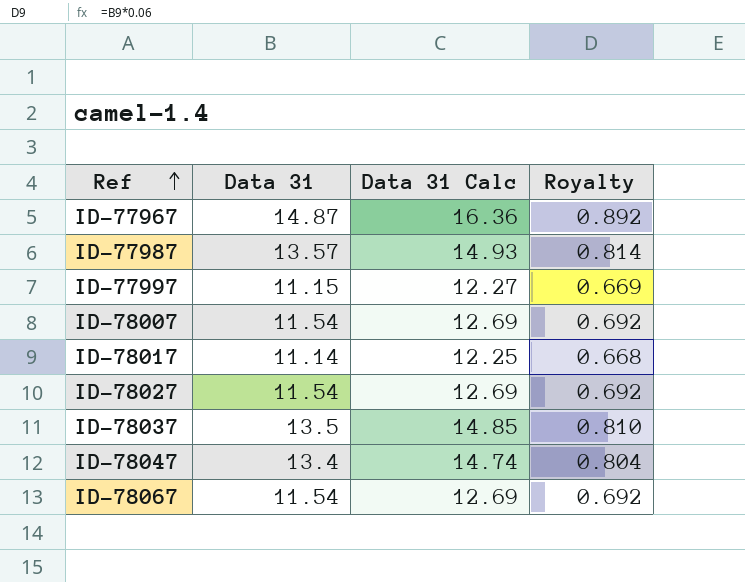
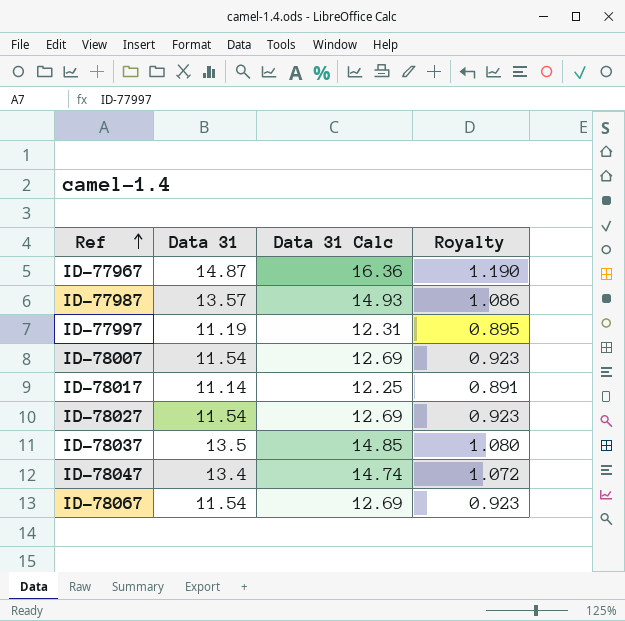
column Royalty | formula: [Data 31] * 0.06 -> [Data 31] * 0.08
ID-77997 | Data 31: 11.15 -> 11.19
ID-77997 | Data 31 Calc: 12.27 -> 12.31

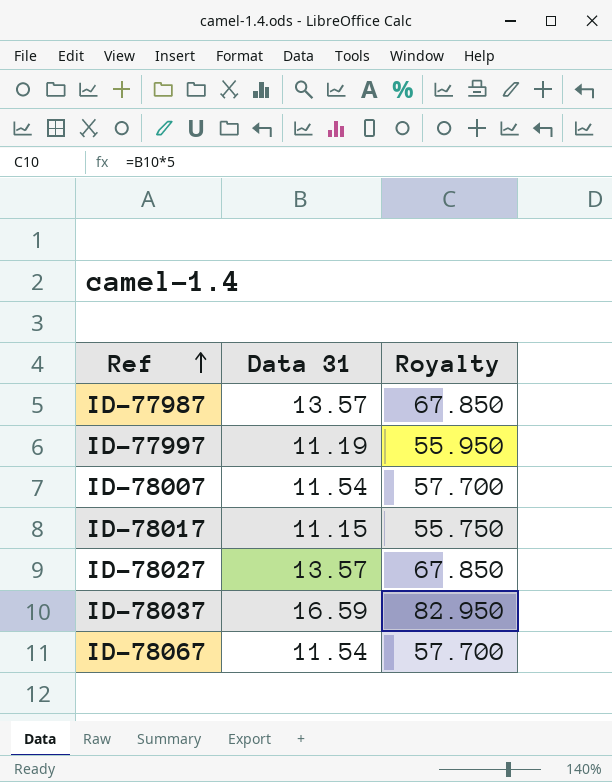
column Data 31 Calc | formula: [Data 31] * 1.1 -> none
column Royalty | formula: [Data 31] * 0.08 -> [Data 31] * 5
row ID-77967: 14.87 | 16.36 | 1.190 -> none
row ID-78047: 13.4 | 14.74 | 1.072 -> none
ID-78017 | Data 31: 11.14 -> 11.15
ID-78027 | Data 31: 11.54 -> 13.57
ID-78037 | Data 31: 13.5 -> 16.59

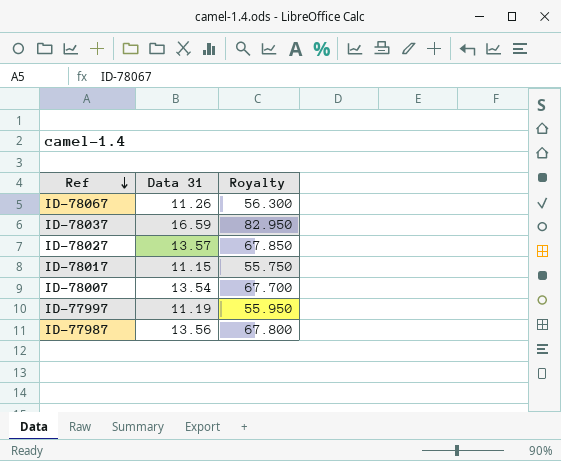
row order: Ref ascending -> Ref descending
ID-78067 | Data 31: 11.54 -> 11.26
ID-78067 | Royalty: 57.700 -> 56.300
ID-78007 | Data 31: 11.54 -> 13.54
ID-78007 | Royalty: 57.700 -> 67.700
ID-77987 | Data 31: 13.57 -> 13.56
ID-77987 | Royalty: 67.850 -> 67.800

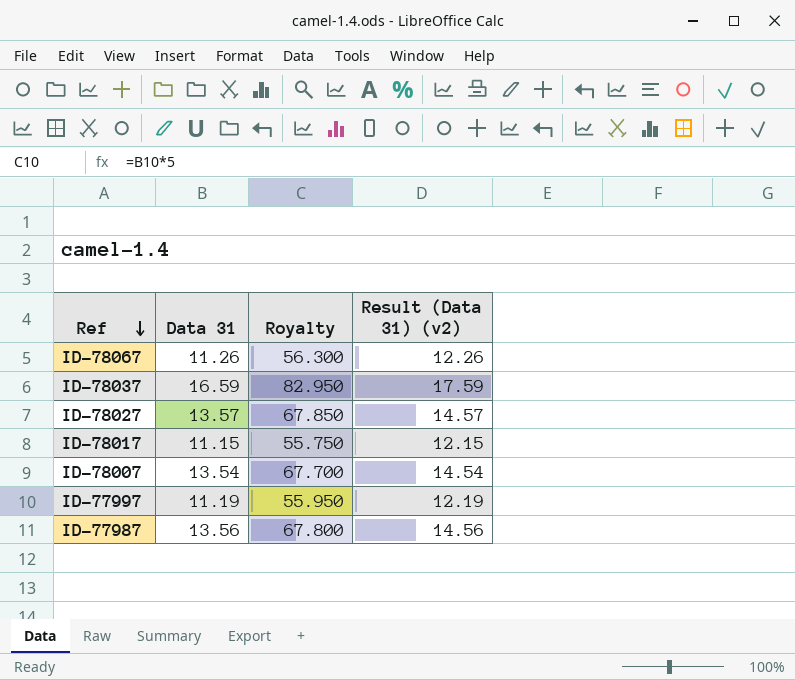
column Result (Data 31) (v2) | formula: none -> [Data 31] + 1

